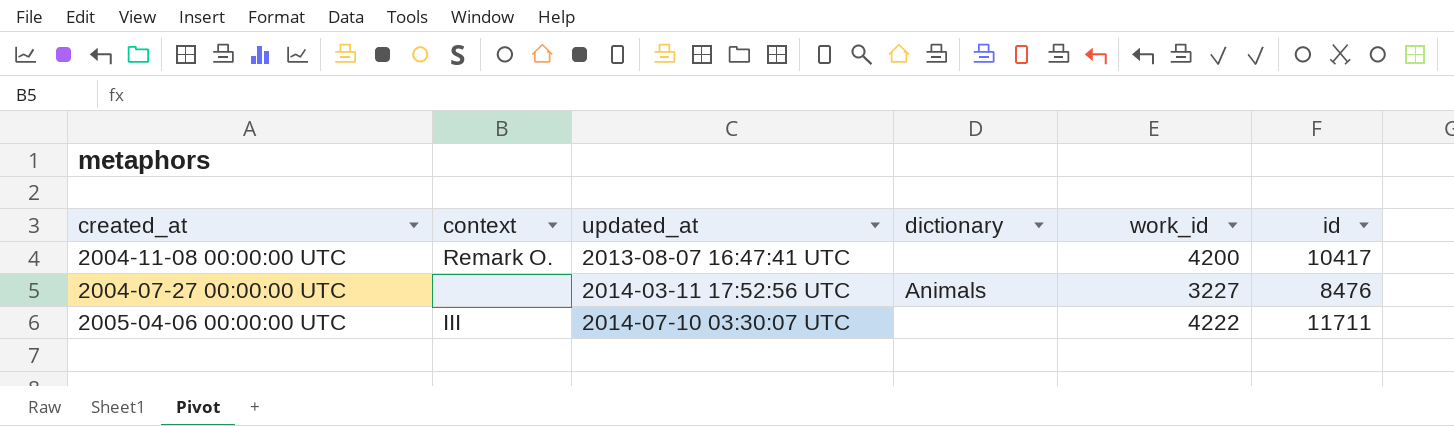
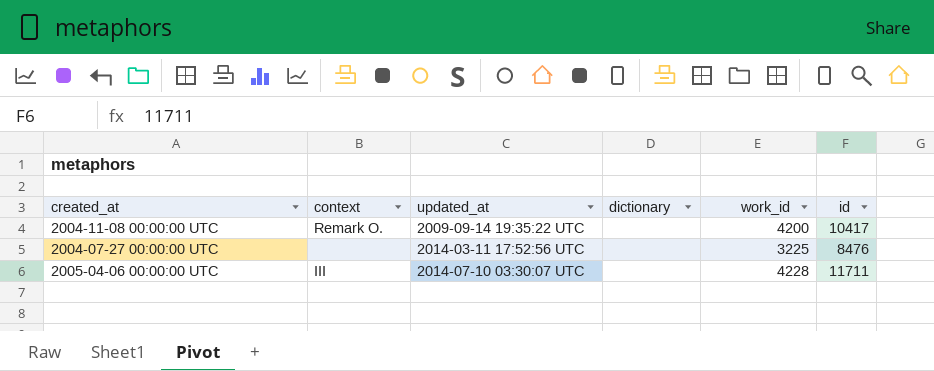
2004-11-08 00:00:00 UTC | updated_at: 2013-08-07 16:47:41 UTC -> 2009-09-14 19:35:22 UTC
2004-07-27 00:00:00 UTC | dictionary: Animals -> none
2004-07-27 00:00:00 UTC | work_id: 3227 -> 3225
2005-04-06 00:00:00 UTC | work_id: 4222 -> 4228

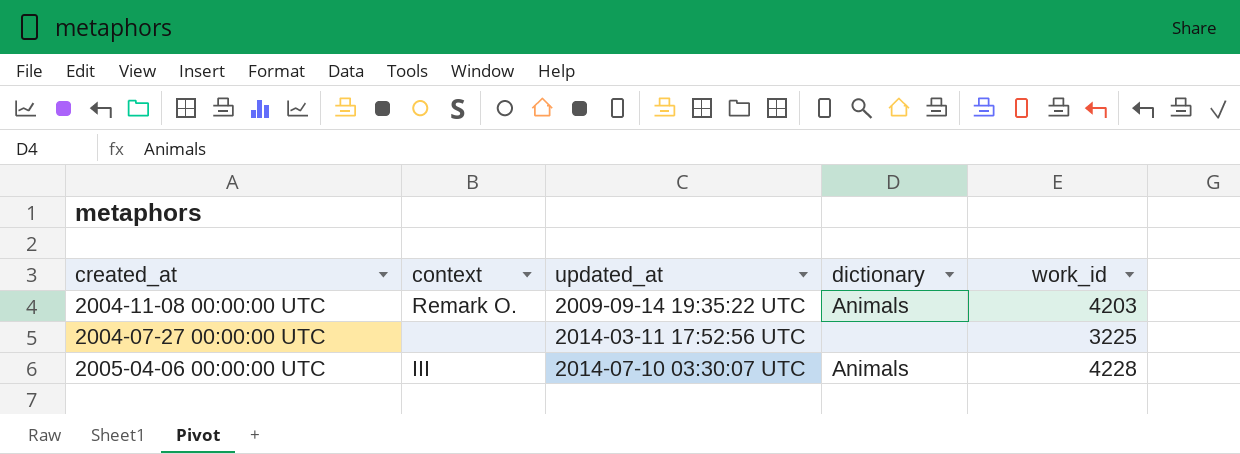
column id | position: 6 -> none
2004-11-08 00:00:00 UTC | dictionary: none -> Animals
2004-11-08 00:00:00 UTC | work_id: 4200 -> 4203
2005-04-06 00:00:00 UTC | dictionary: none -> Animals

